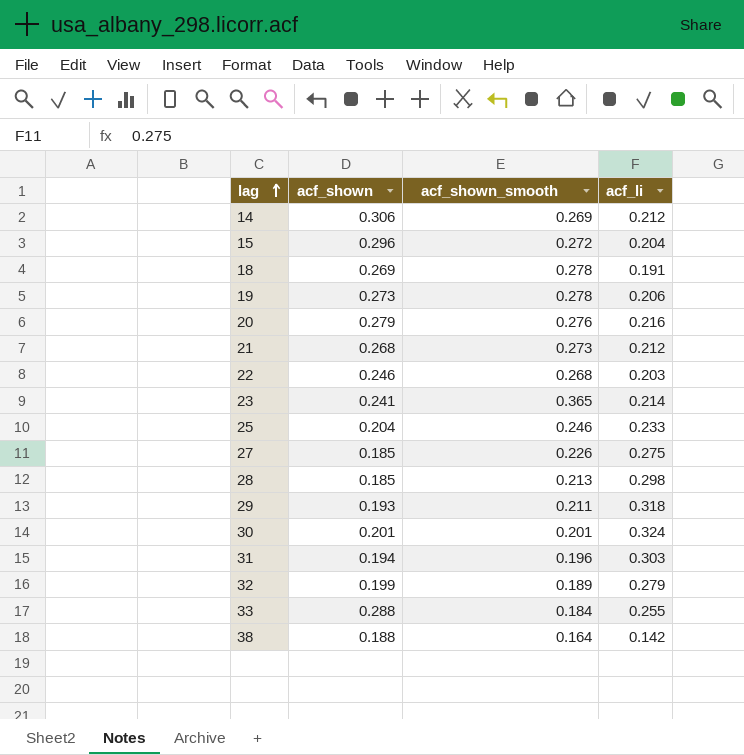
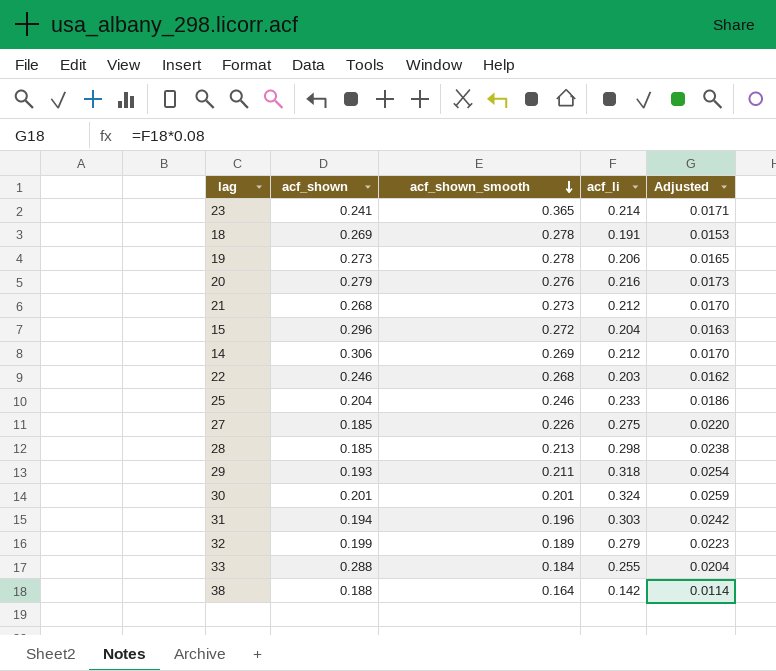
row order: lag ascending -> acf_shown_smooth descending
column Adjusted | formula: none -> [acf_li] * 0.08

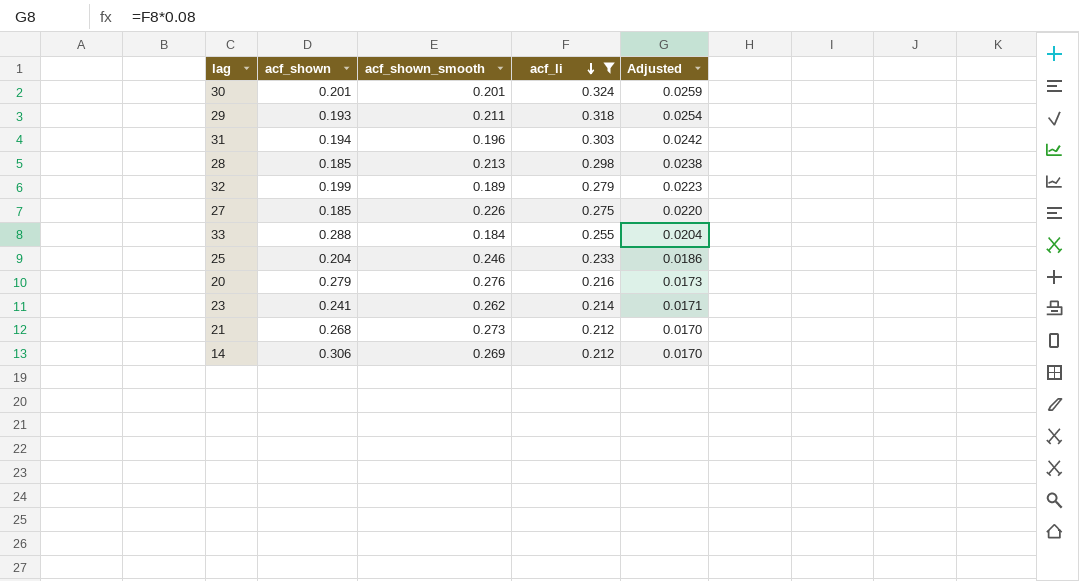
filter: none -> acf_li >= 0.212
row order: acf_shown_smooth descending -> acf_li descending
23 | acf_shown_smooth: 0.365 -> 0.262

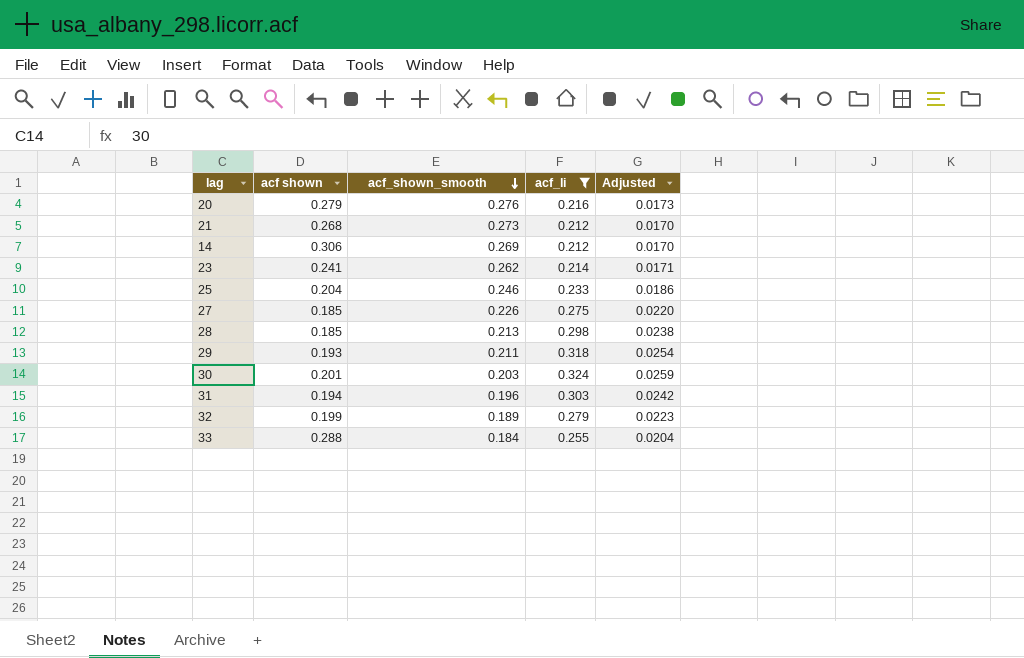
row order: acf_li descending -> acf_shown_smooth descending
column name: acf_shown -> acf shown
30 | acf_shown_smooth: 0.201 -> 0.203

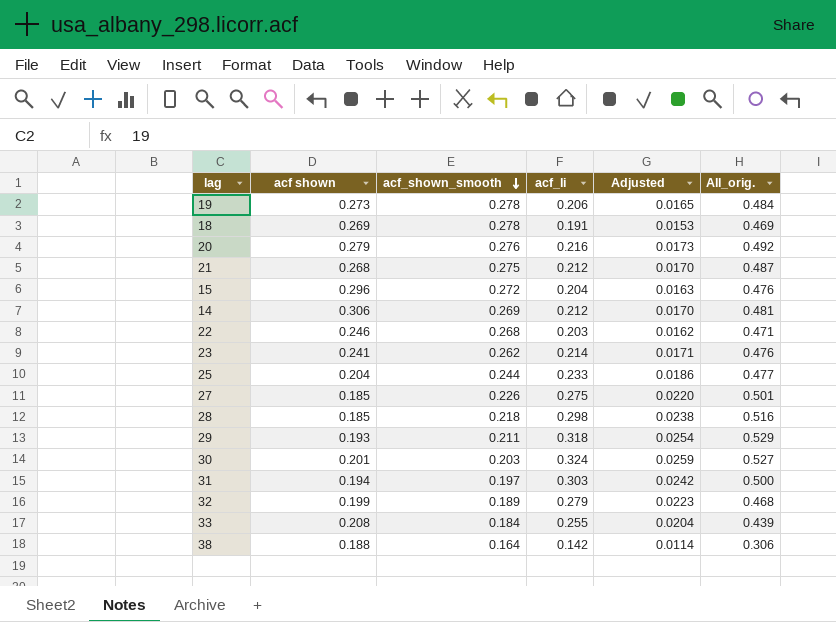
filter: acf_li >= 0.212 -> none
column All_orig. | formula: none -> [acf_shown_smooth] + [acf_li]
21 | acf_shown_smooth: 0.273 -> 0.275
25 | acf_shown_smooth: 0.246 -> 0.244
28 | acf_shown_smooth: 0.213 -> 0.218
31 | acf_shown_smooth: 0.196 -> 0.197
33 | acf shown: 0.288 -> 0.208

